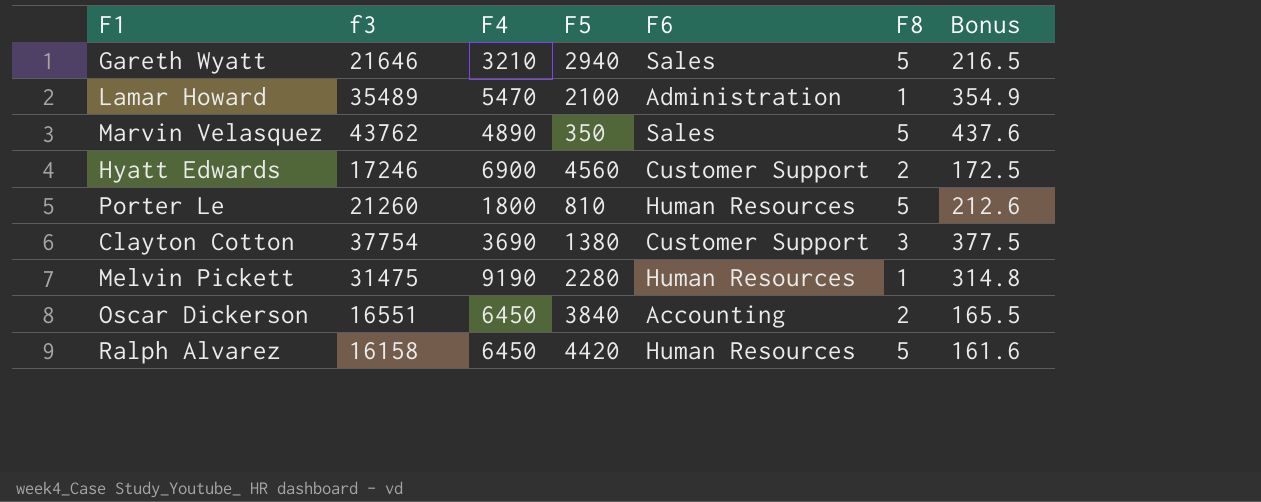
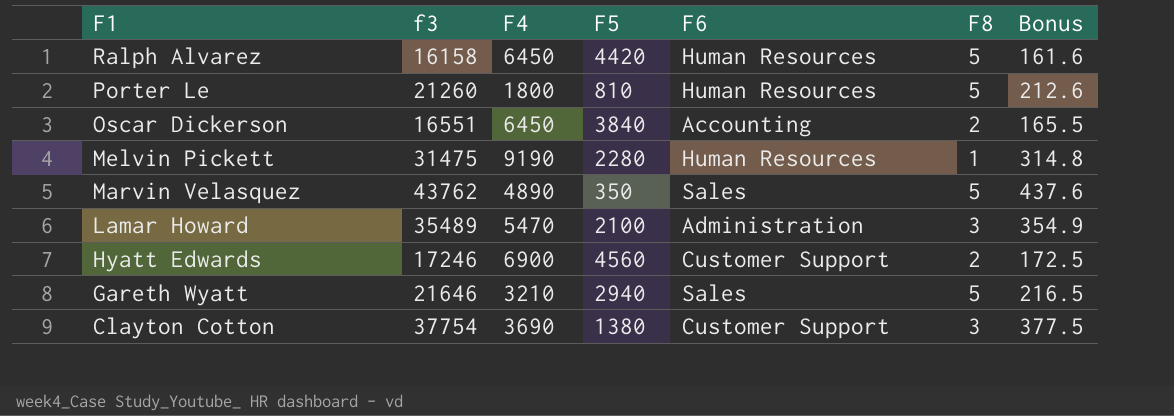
row order: none -> F1 descending
Lamar Howard | F8: 1 -> 3

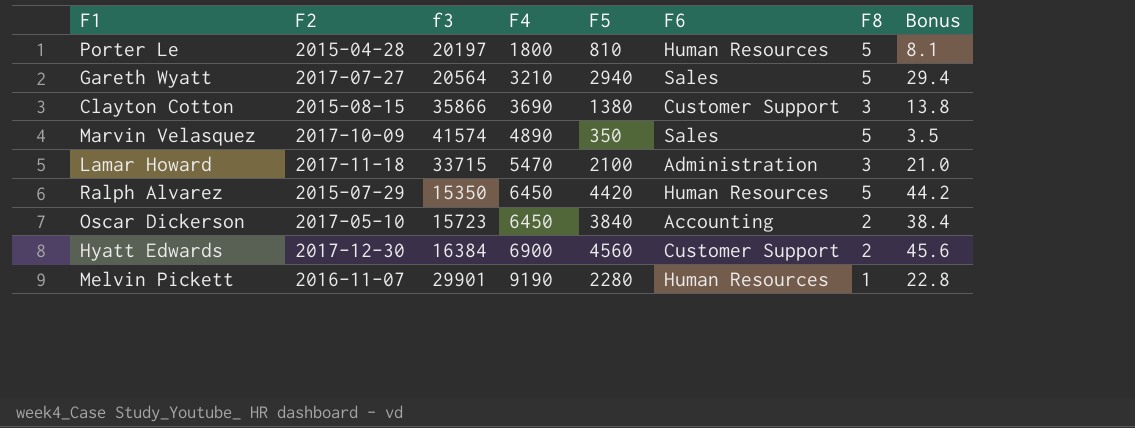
row order: F1 descending -> F4 ascending
column F2 | position: none -> 2
column Bonus | formula: [f3] * 0.01 -> [F5] * 0.01
Porter Le | f3: 21260 -> 20197
Gareth Wyatt | f3: 21646 -> 20564
Clayton Cotton | f3: 37754 -> 35866
Marvin Velasquez | f3: 43762 -> 41574
Lamar Howard | f3: 35489 -> 33715
Ralph Alvarez | f3: 16158 -> 15350
Oscar Dickerson | f3: 16551 -> 15723
Hyatt Edwards | f3: 17246 -> 16384
Melvin Pickett | f3: 31475 -> 29901

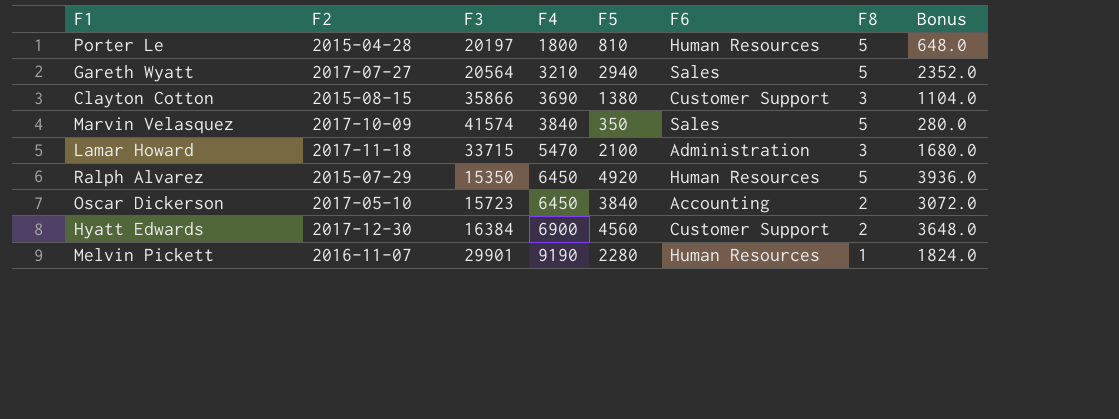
column name: f3 -> F3
column Bonus | formula: [F5] * 0.01 -> [F5] * 0.8
Marvin Velasquez | F4: 4890 -> 3840
Ralph Alvarez | F5: 4420 -> 4920

